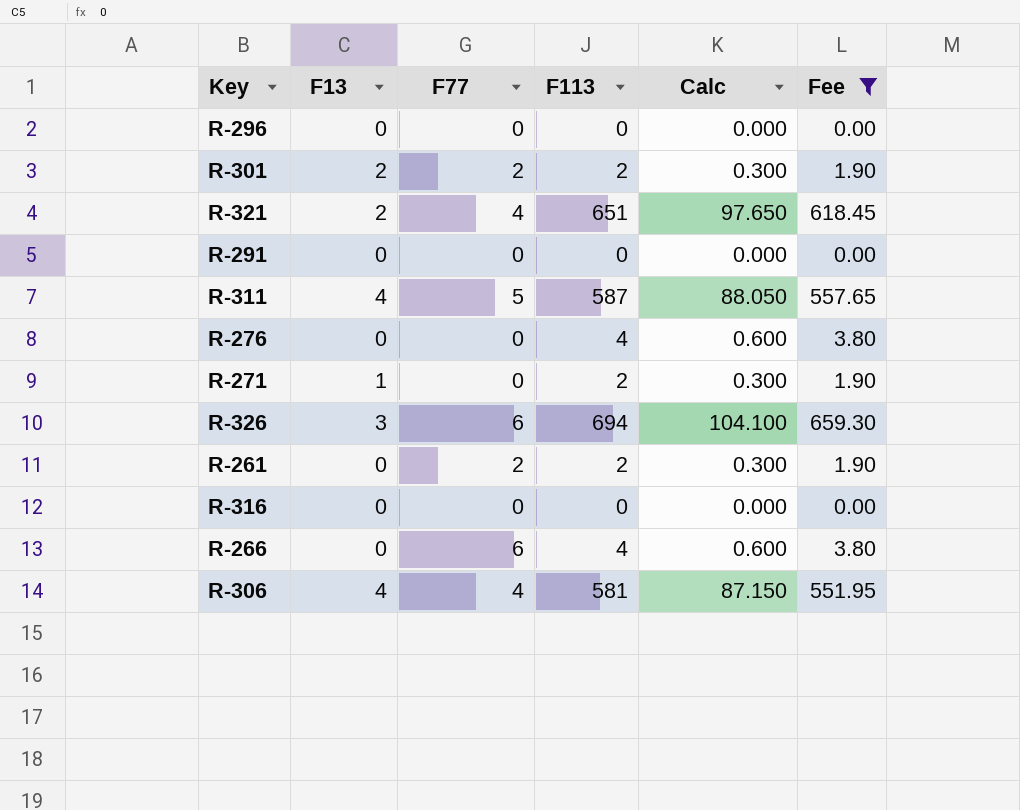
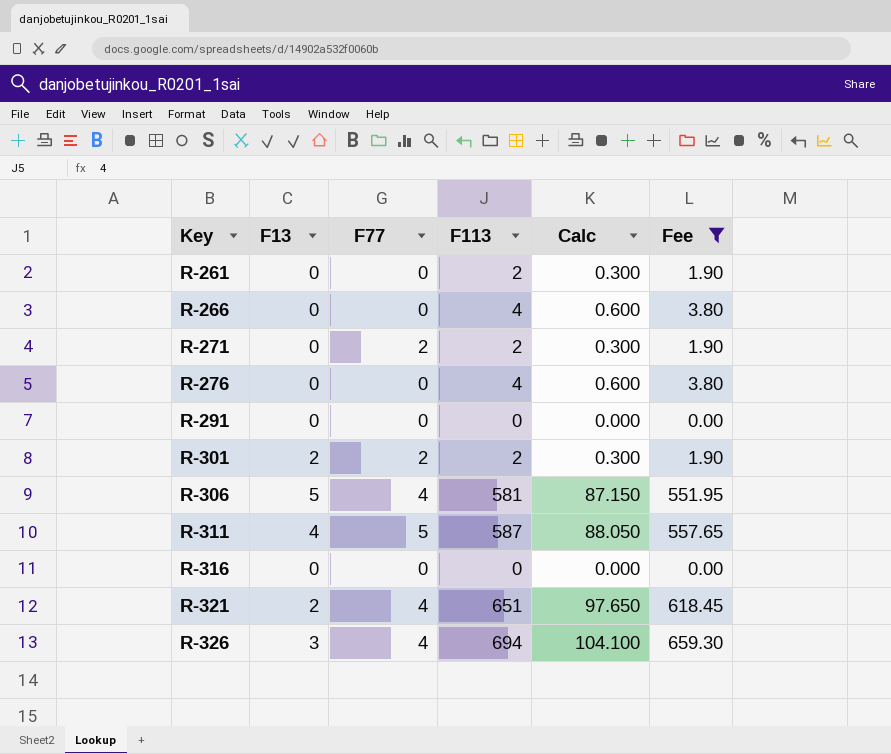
row order: none -> Key ascending
row R-296: 0 | 0 | 0 | 0.000 | 0.00 -> none
R-261 | F77: 2 -> 0
R-266 | F77: 6 -> 0
R-271 | F13: 1 -> 0
R-271 | F77: 0 -> 2
R-306 | F13: 4 -> 5
R-326 | F77: 6 -> 4

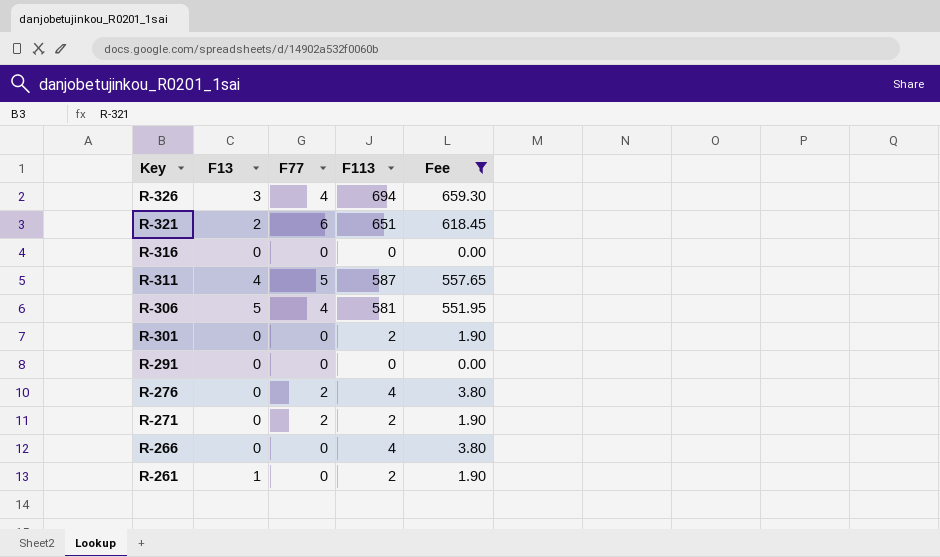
row order: Key ascending -> Key descending
column Calc | formula: [F113] * 0.15 -> none
R-321 | F77: 4 -> 6
R-301 | F13: 2 -> 0
R-301 | F77: 2 -> 0
R-276 | F77: 0 -> 2
R-261 | F13: 0 -> 1

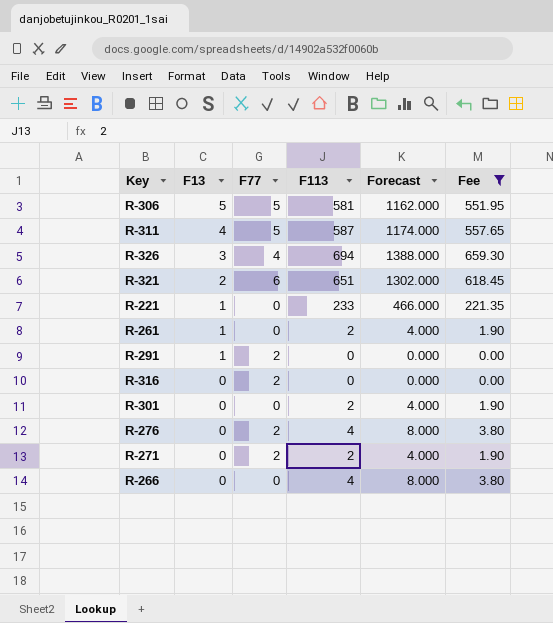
row order: Key descending -> F13 descending
column Forecast | formula: none -> [F113] * 2
R-306 | F77: 4 -> 5
row R-221: none -> 1 | 0 | 233 | 466.000 | 221.35
R-291 | F13: 0 -> 1
R-291 | F77: 0 -> 2
R-316 | F77: 0 -> 2

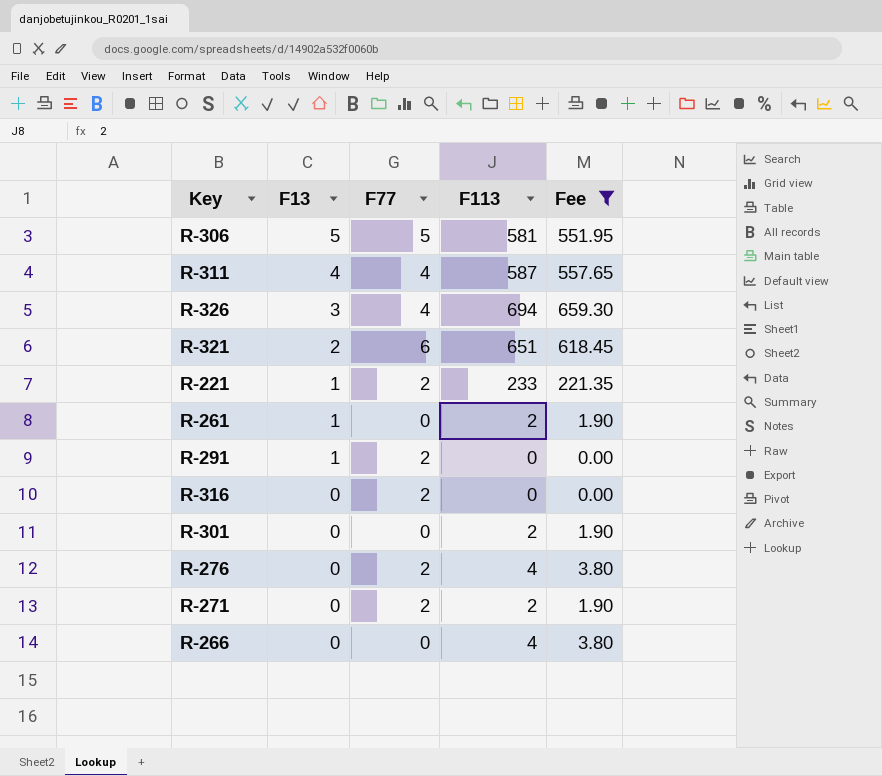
column Forecast | formula: [F113] * 2 -> none
R-311 | F77: 5 -> 4
R-221 | F77: 0 -> 2

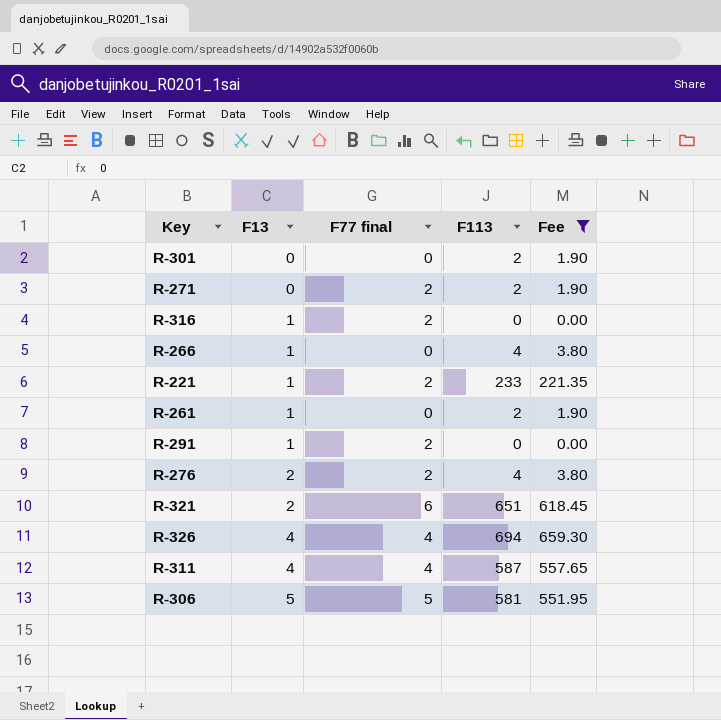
row order: F13 descending -> F13 ascending
column name: F77 -> F77 final
R-316 | F13: 0 -> 1
R-266 | F13: 0 -> 1
R-276 | F13: 0 -> 2
R-326 | F13: 3 -> 4

